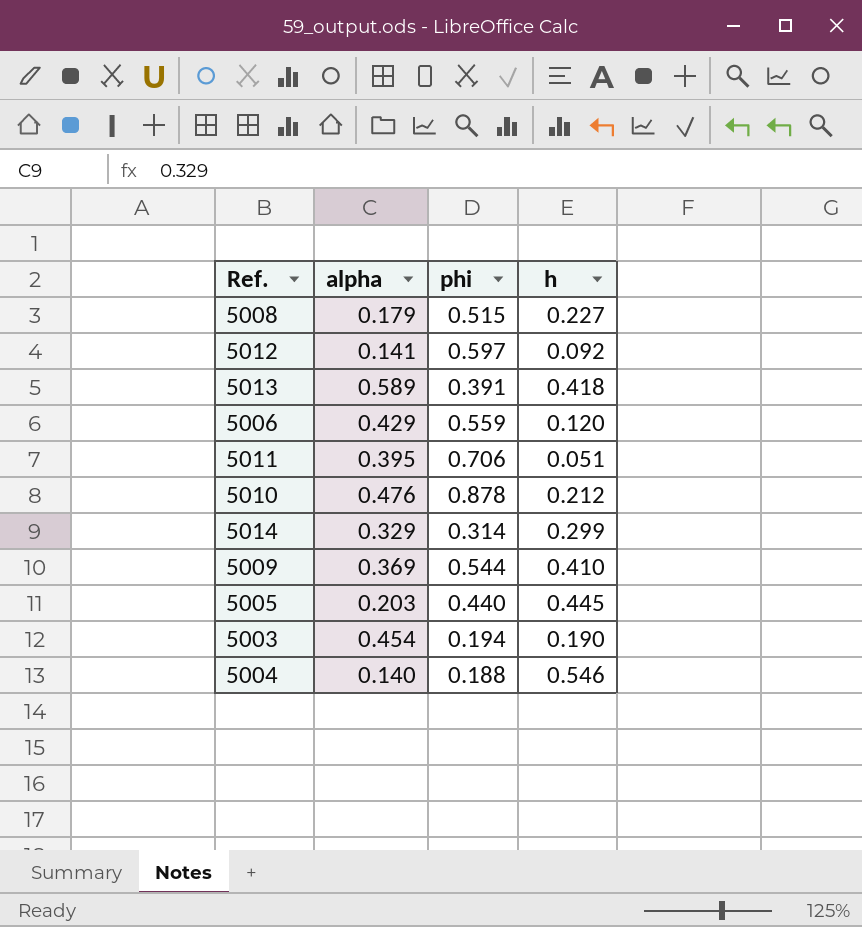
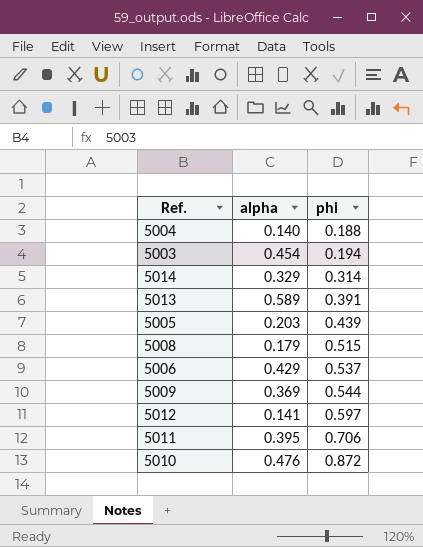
row order: none -> phi ascending
column h | position: 4 -> none
5005 | phi: 0.440 -> 0.439
5006 | phi: 0.559 -> 0.537
5010 | phi: 0.878 -> 0.872

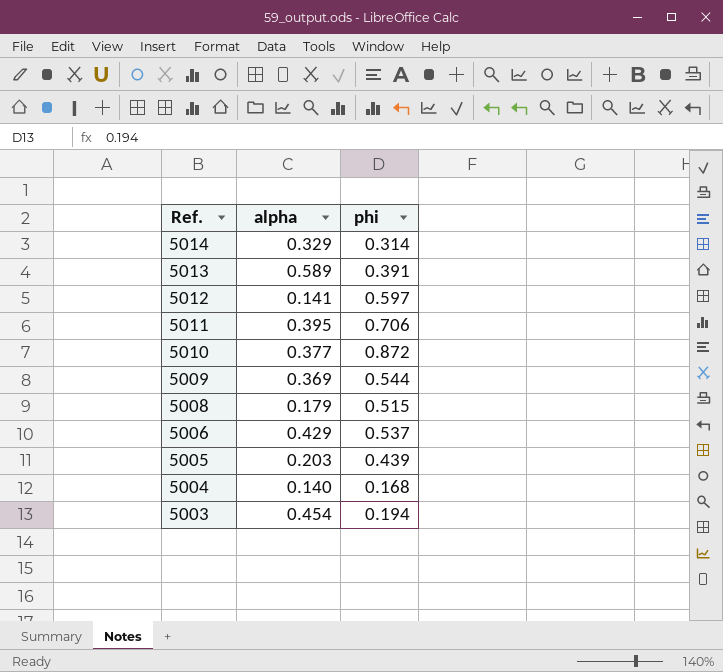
row order: phi ascending -> Ref. descending
5010 | alpha: 0.476 -> 0.377
5004 | phi: 0.188 -> 0.168

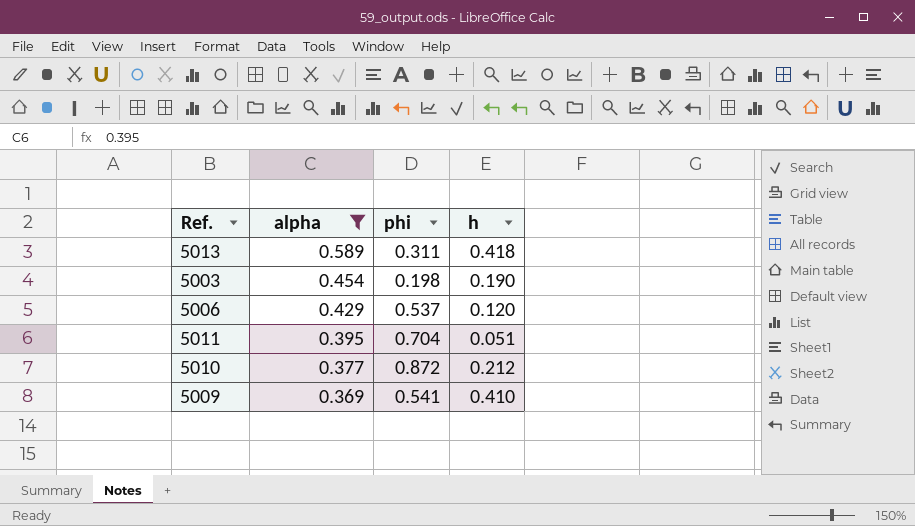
filter: none -> alpha >= 0.369
row order: Ref. descending -> alpha descending
column h | position: none -> 4
5013 | phi: 0.391 -> 0.311
5003 | phi: 0.194 -> 0.198
5011 | phi: 0.706 -> 0.704
5009 | phi: 0.544 -> 0.541

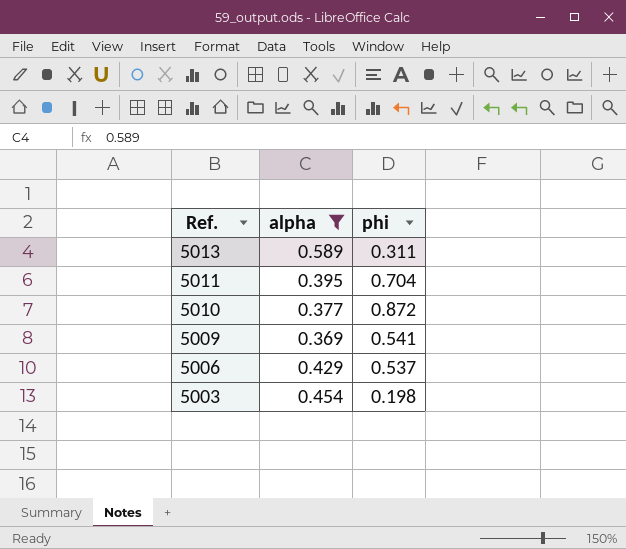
row order: alpha descending -> Ref. descending
column h | position: 4 -> none

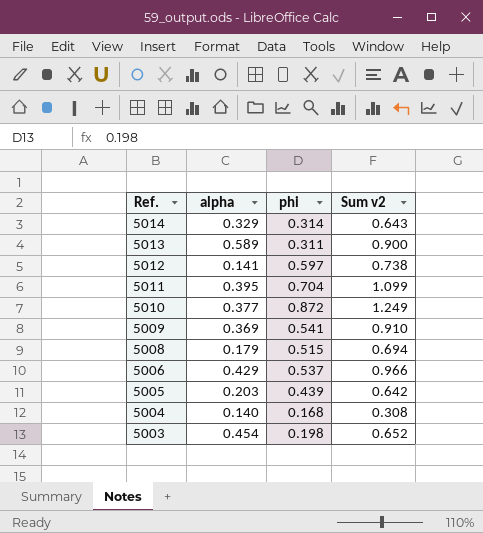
filter: alpha >= 0.369 -> none
column Sum v2 | formula: none -> [alpha] + [phi]

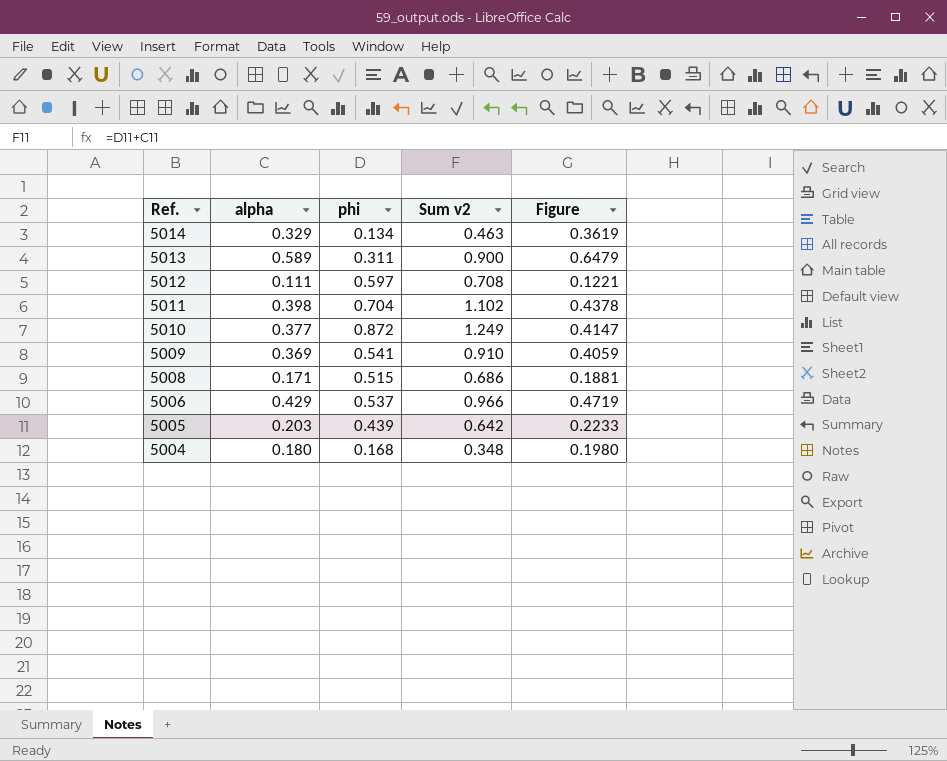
column Figure | formula: none -> [alpha] * 1.1
row 5003: 0.454 | 0.198 | 0.652 -> none
5014 | phi: 0.314 -> 0.134
5014 | Sum v2: 0.643 -> 0.463
5012 | alpha: 0.141 -> 0.111
5012 | Sum v2: 0.738 -> 0.708
5011 | alpha: 0.395 -> 0.398
5011 | Sum v2: 1.099 -> 1.102
5008 | alpha: 0.179 -> 0.171
5008 | Sum v2: 0.694 -> 0.686
5004 | alpha: 0.140 -> 0.180
5004 | Sum v2: 0.308 -> 0.348

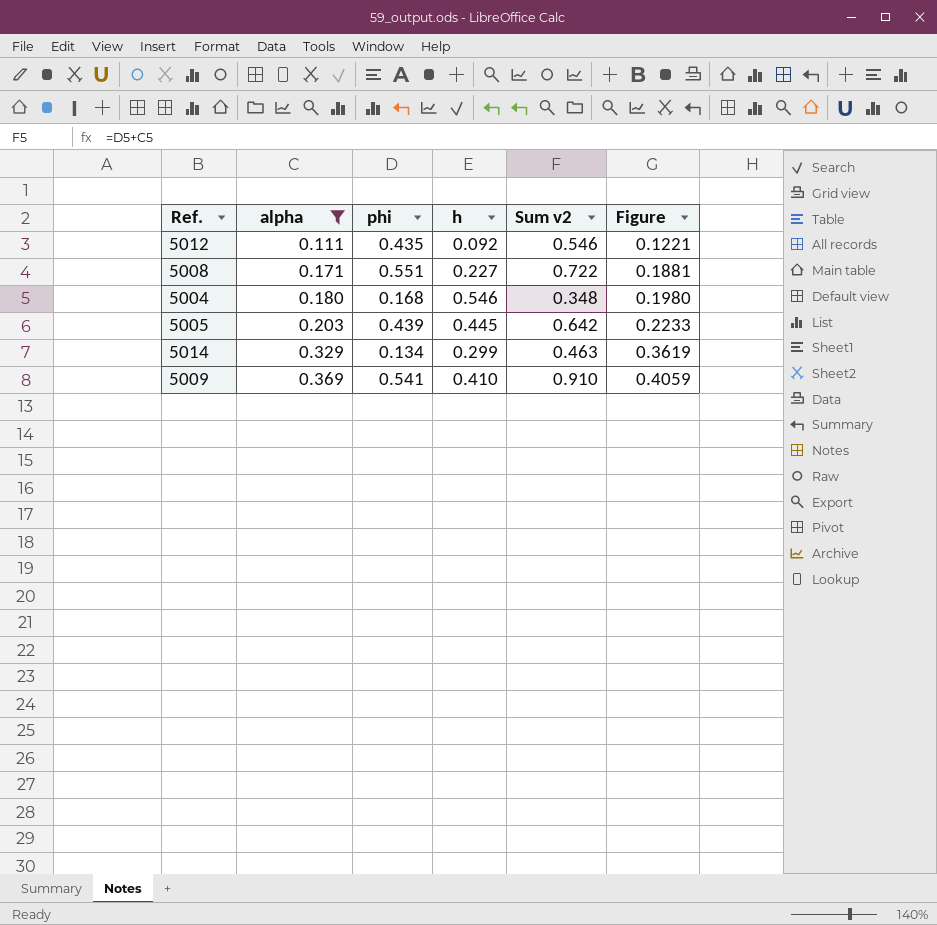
filter: none -> alpha <= 0.369
row order: Ref. descending -> alpha ascending
column h | position: none -> 4
5012 | phi: 0.597 -> 0.435
5012 | Sum v2: 0.708 -> 0.546
5008 | phi: 0.515 -> 0.551
5008 | Sum v2: 0.686 -> 0.722

